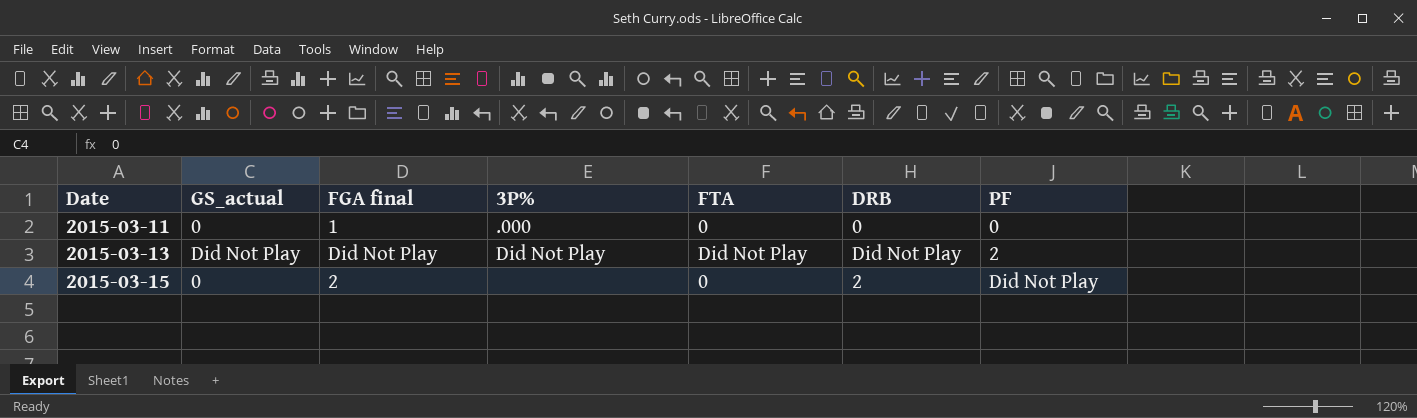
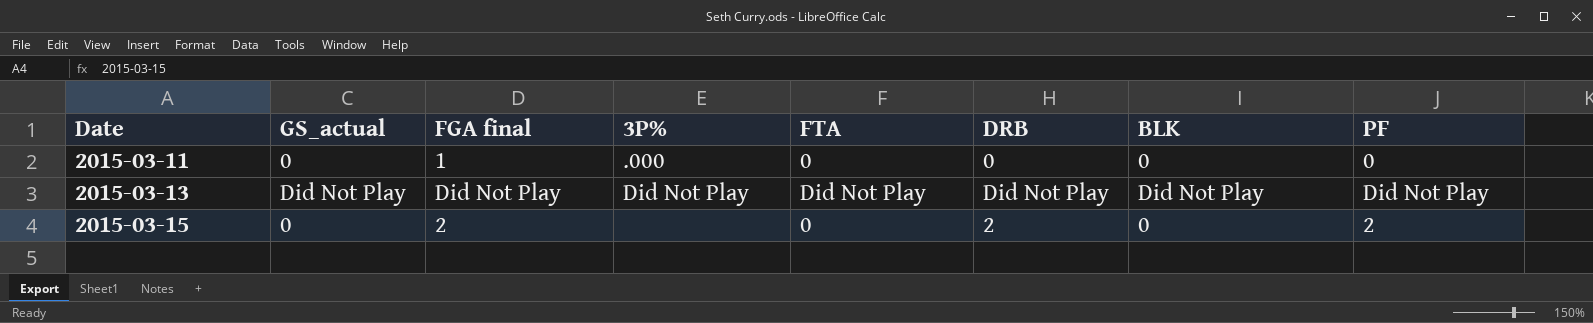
column BLK | position: none -> 7
2015-03-13 | PF: 2 -> Did Not Play
2015-03-15 | PF: Did Not Play -> 2

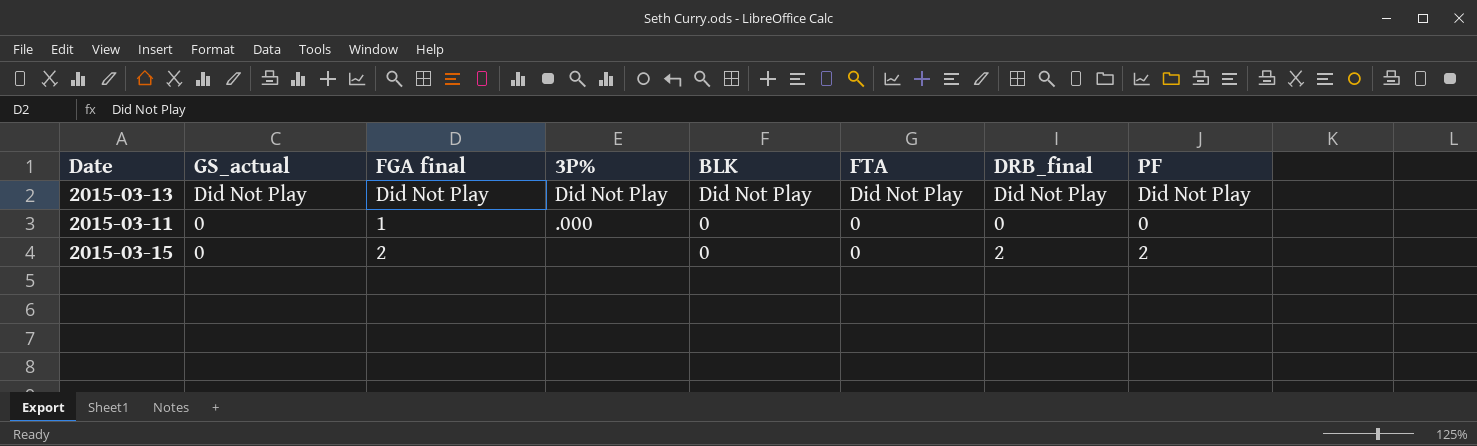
row order: Date ascending -> GS_actual descending
column BLK | position: 7 -> 5
column name: DRB -> DRB_final

